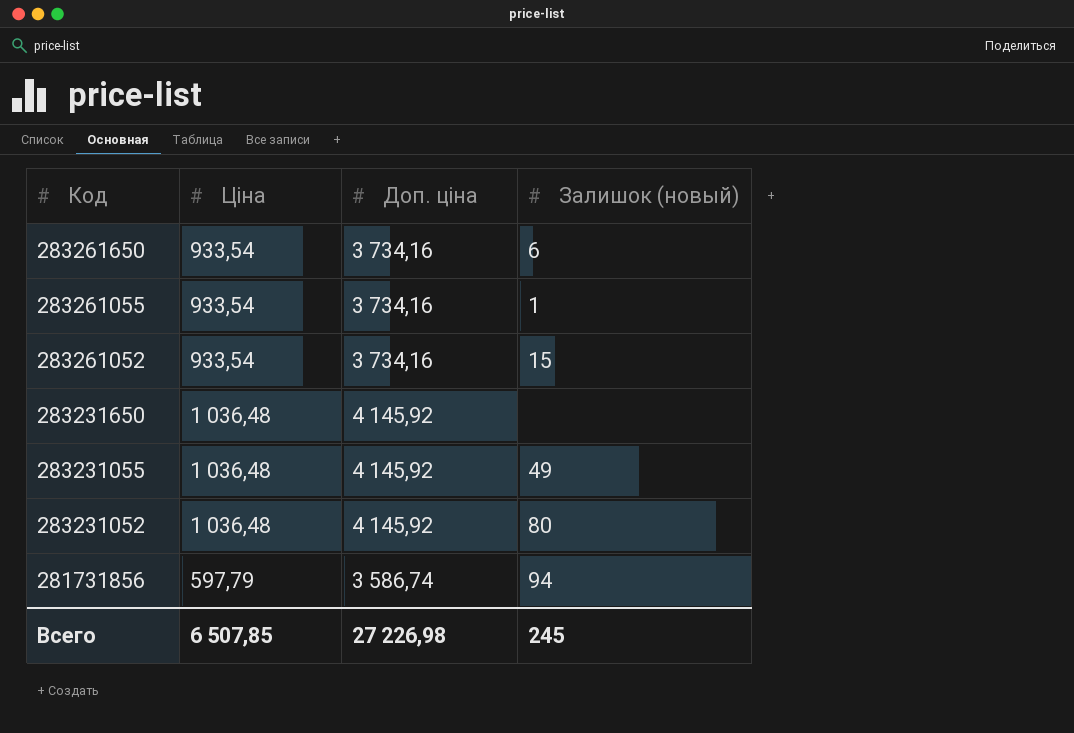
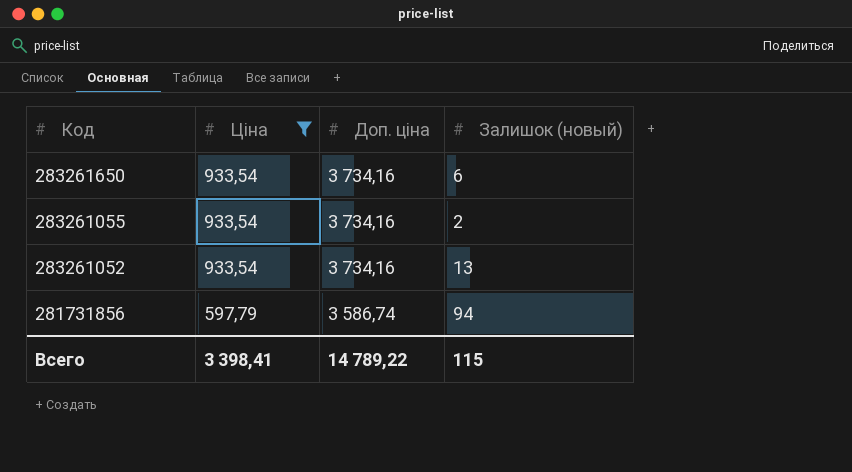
filter: none -> Ціна != 1 036,48
283261055 | Залишок (новый): 1 -> 2
283261052 | Залишок (новый): 15 -> 13
Всего | Ціна: 6 507,85 -> 3 398,41
Всего | Доп. ціна: 27 226,98 -> 14 789,22
Всего | Залишок (новый): 245 -> 115

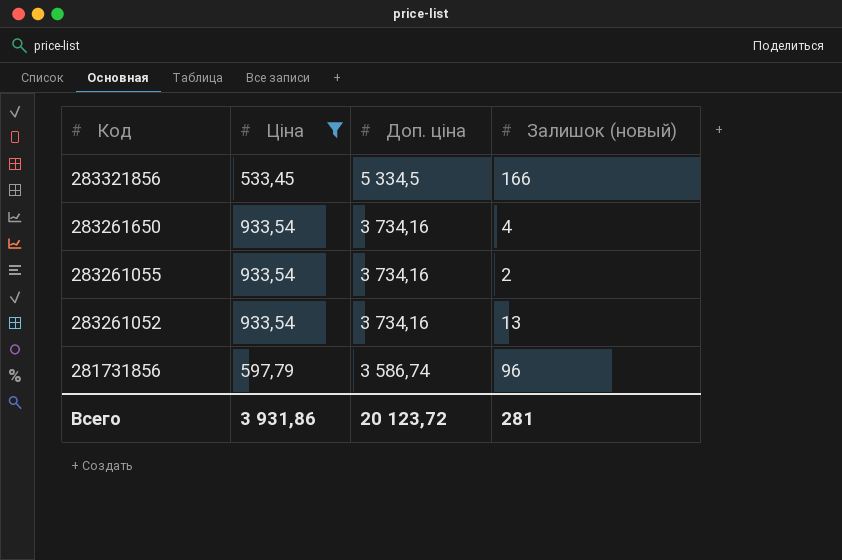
row 283321856: none -> 533,45 | 5 334,5 | 166
283261650 | Залишок (новый): 6 -> 4
281731856 | Залишок (новый): 94 -> 96
Всего | Ціна: 3 398,41 -> 3 931,86
Всего | Доп. ціна: 14 789,22 -> 20 123,72
Всего | Залишок (новый): 115 -> 281

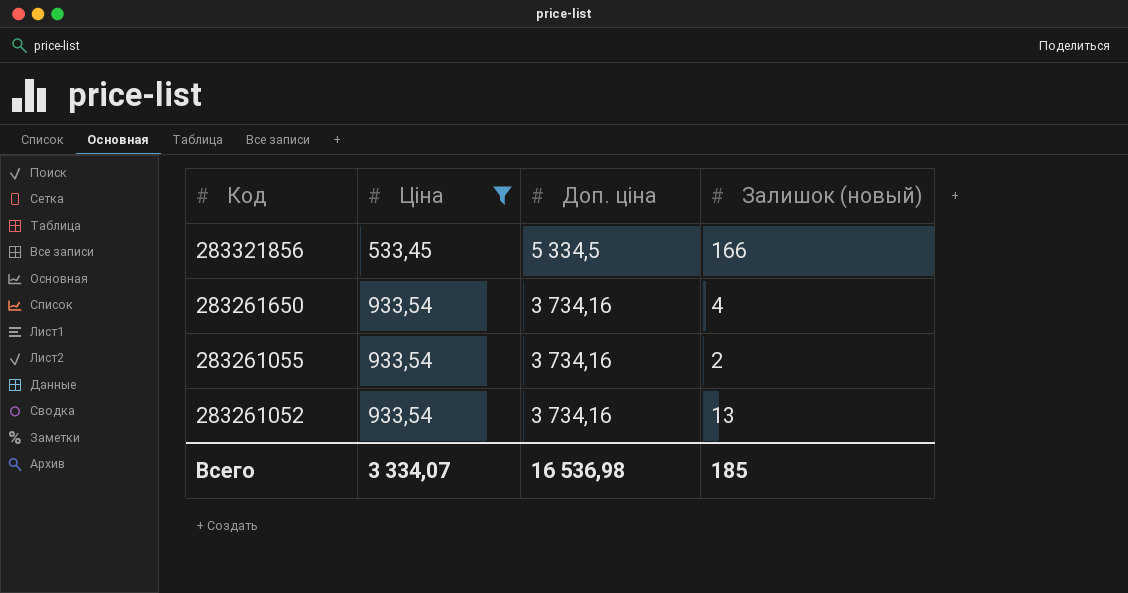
row 281731856: 597,79 | 3 586,74 | 96 -> none
Всего | Ціна: 3 931,86 -> 3 334,07
Всего | Доп. ціна: 20 123,72 -> 16 536,98
Всего | Залишок (новый): 281 -> 185

